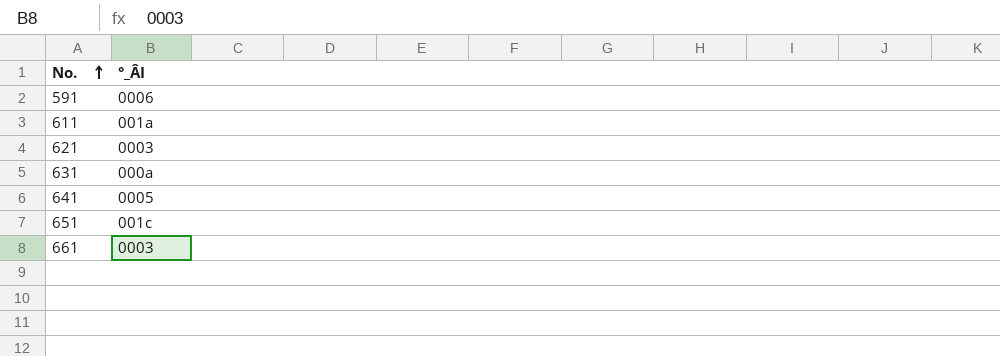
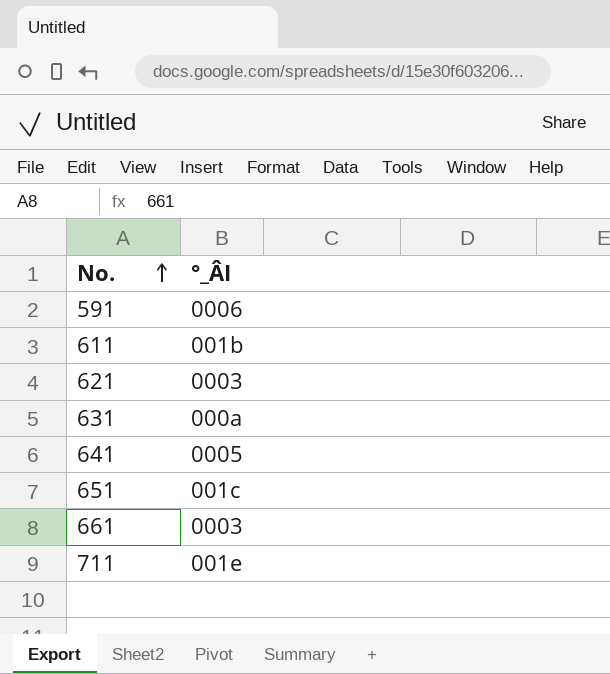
611 | °_ÂI: 001a -> 001b
row 711: none -> 001e

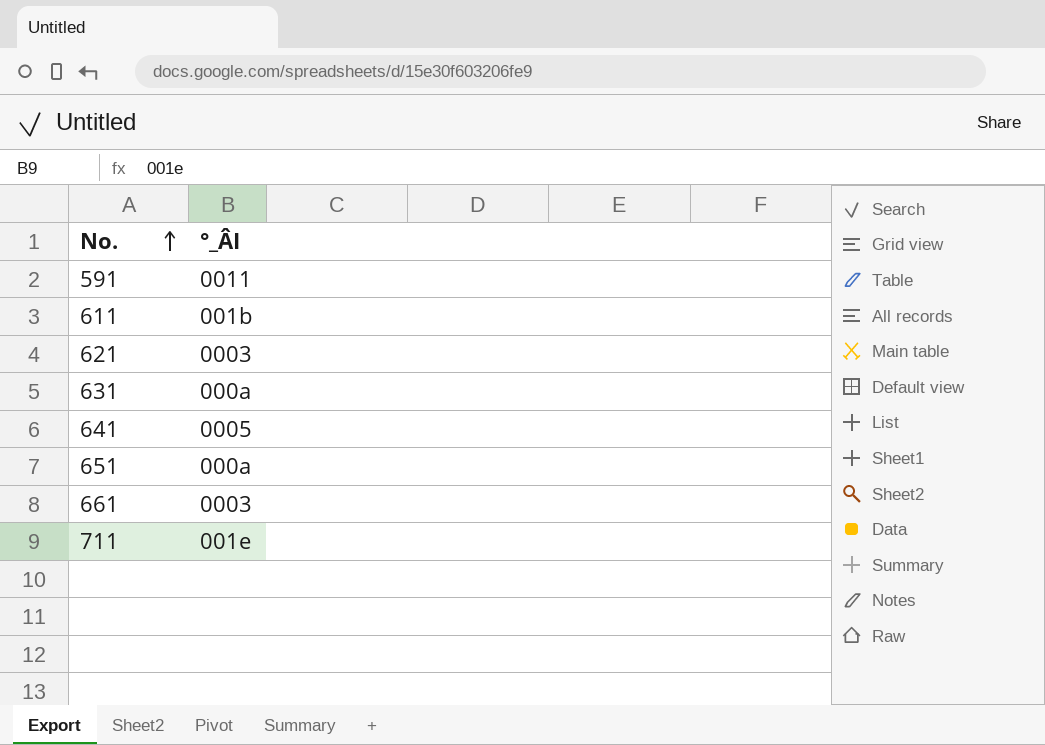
591 | °_ÂI: 0006 -> 0011
651 | °_ÂI: 001c -> 000a

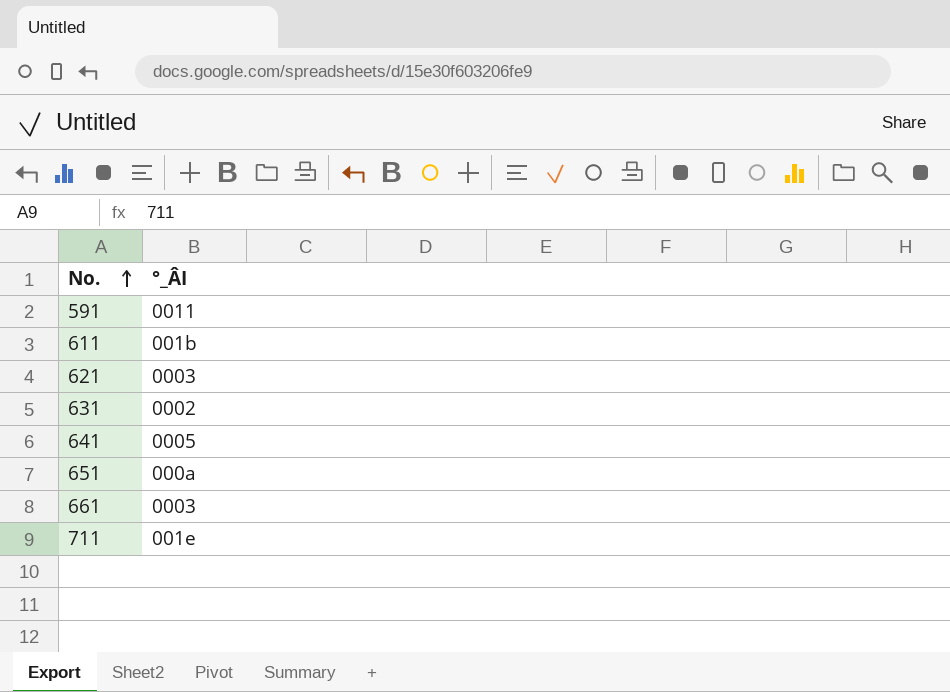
631 | °_ÂI: 000a -> 0002

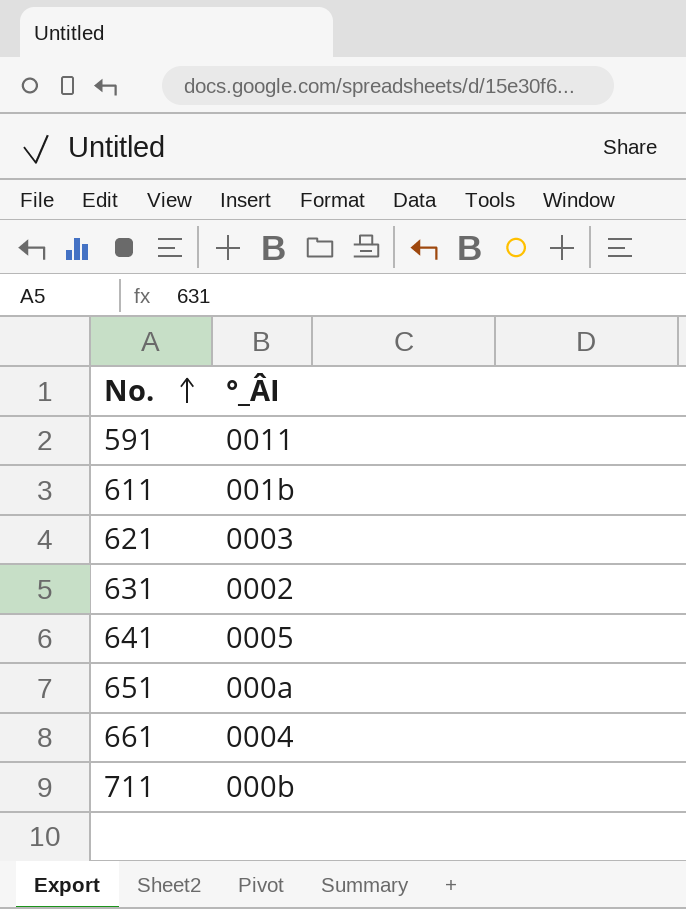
661 | °_ÂI: 0003 -> 0004
711 | °_ÂI: 001e -> 000b

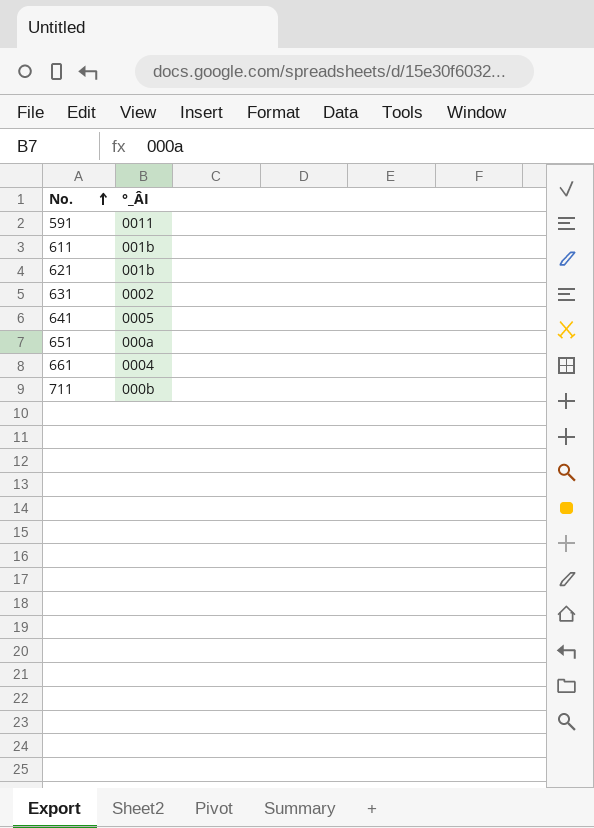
621 | °_ÂI: 0003 -> 001b

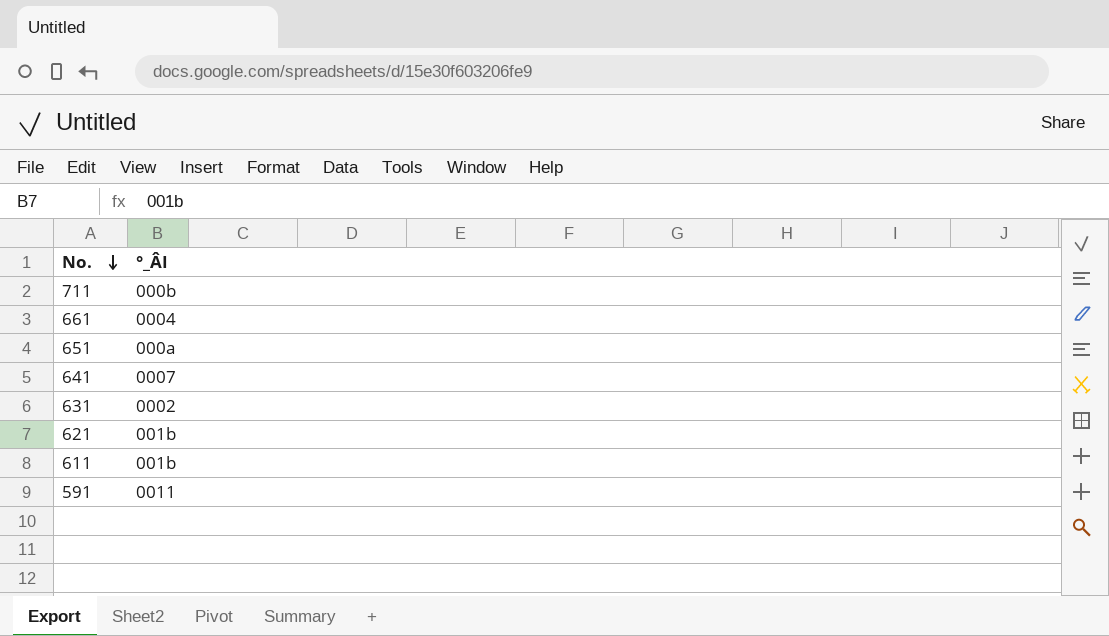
row order: No. ascending -> No. descending
641 | °_ÂI: 0005 -> 0007

